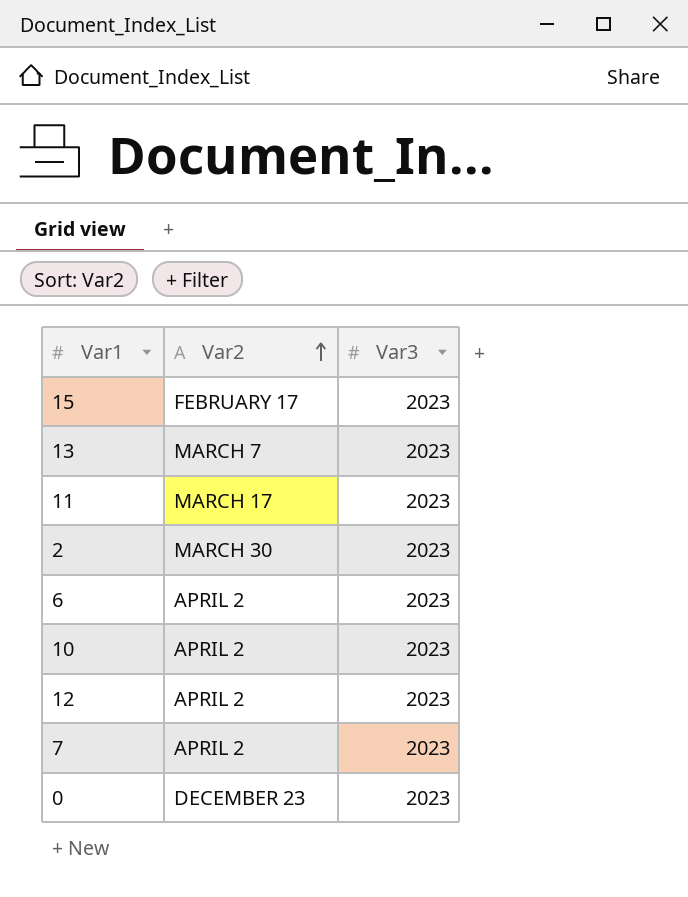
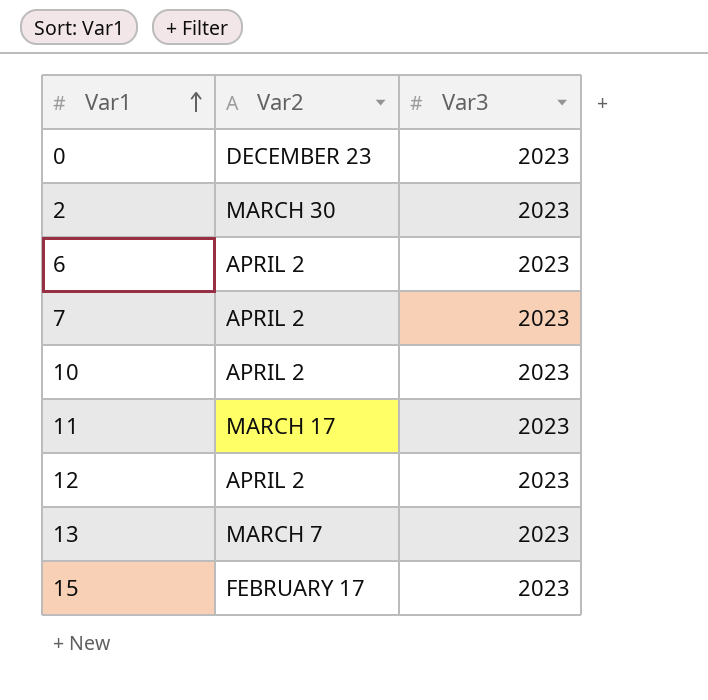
row order: Var2 ascending -> Var1 ascending

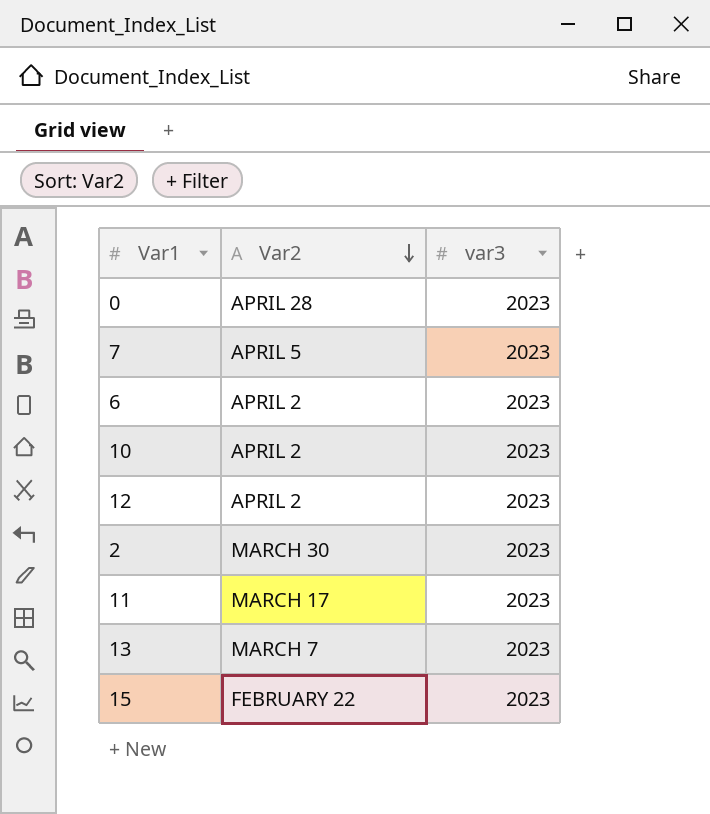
row order: Var1 ascending -> Var2 descending
column name: Var3 -> var3
0 | Var2: DECEMBER 23 -> APRIL 28
7 | Var2: APRIL 2 -> APRIL 5
15 | Var2: FEBRUARY 17 -> FEBRUARY 22

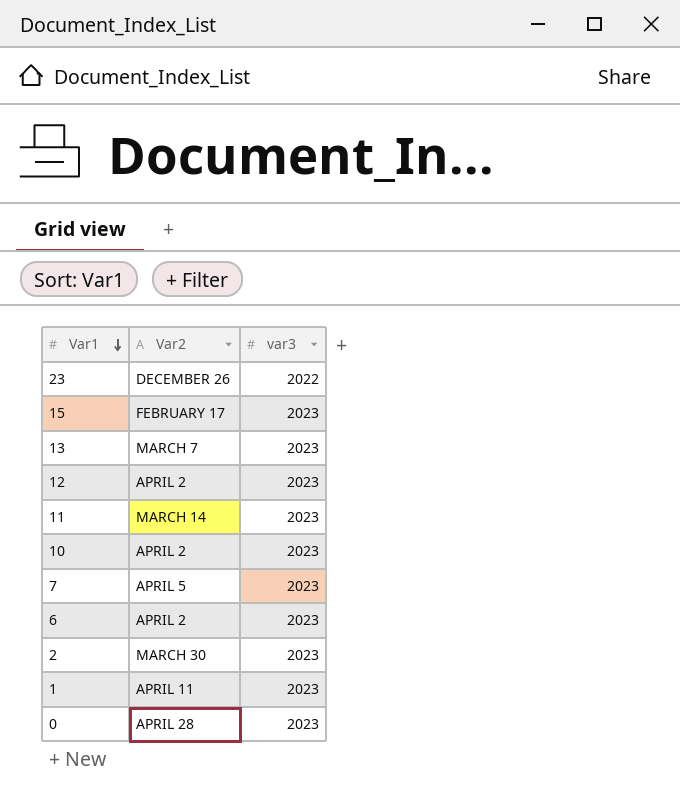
row order: Var2 descending -> Var1 descending
row 23: none -> DECEMBER 26 | 2022
15 | Var2: FEBRUARY 22 -> FEBRUARY 17
11 | Var2: MARCH 17 -> MARCH 14
row 1: none -> APRIL 11 | 2023

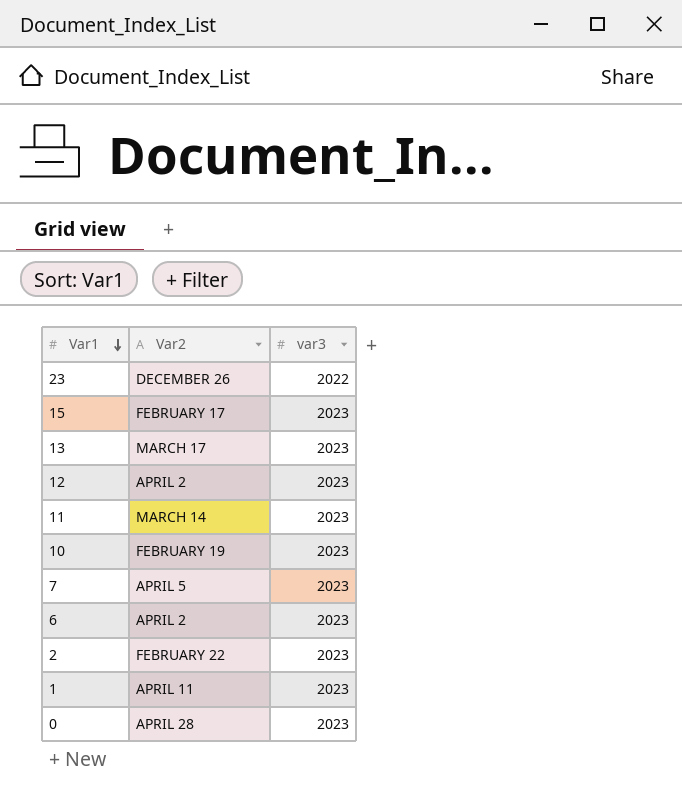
13 | Var2: MARCH 7 -> MARCH 17
10 | Var2: APRIL 2 -> FEBRUARY 19
2 | Var2: MARCH 30 -> FEBRUARY 22

